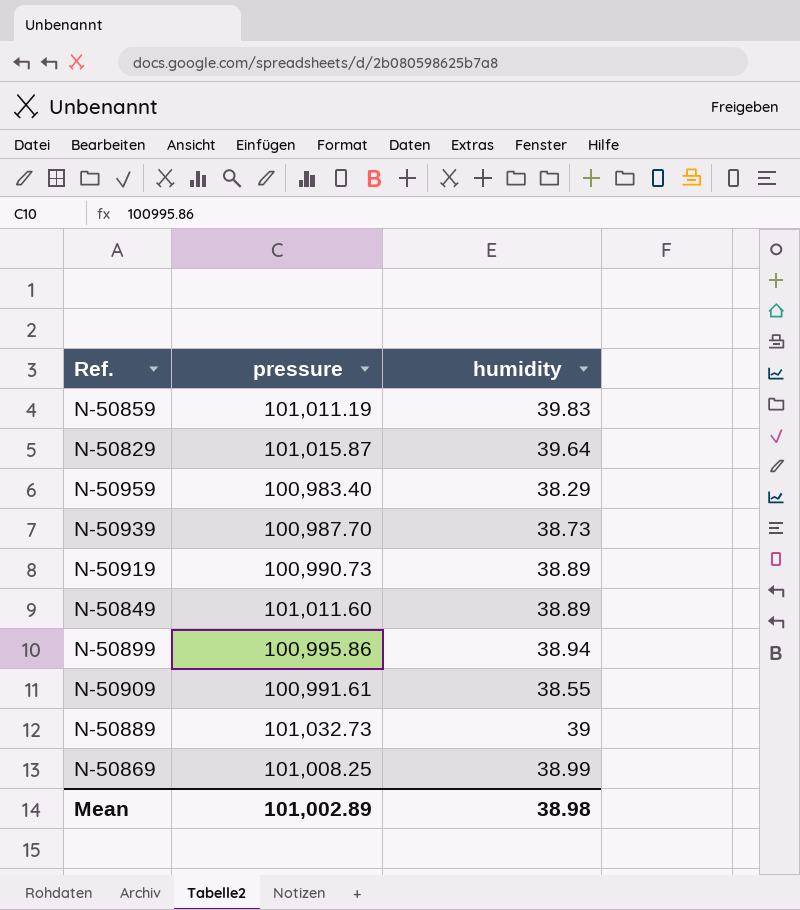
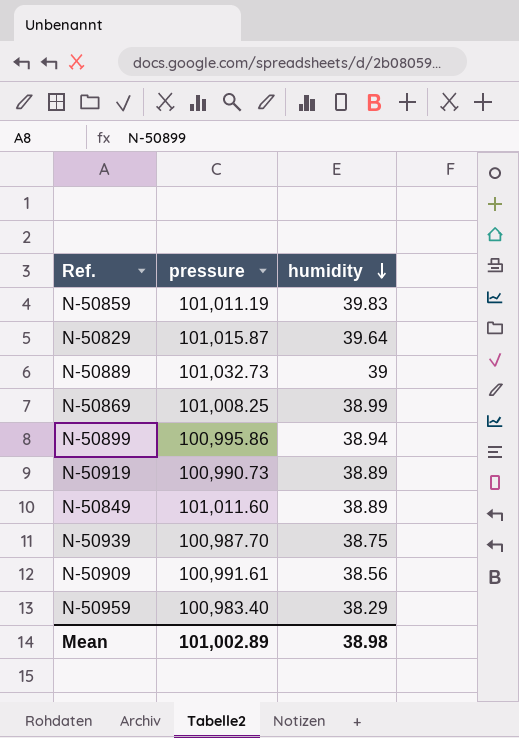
row order: none -> humidity descending
N-50939 | humidity: 38.73 -> 38.75
N-50909 | humidity: 38.55 -> 38.56

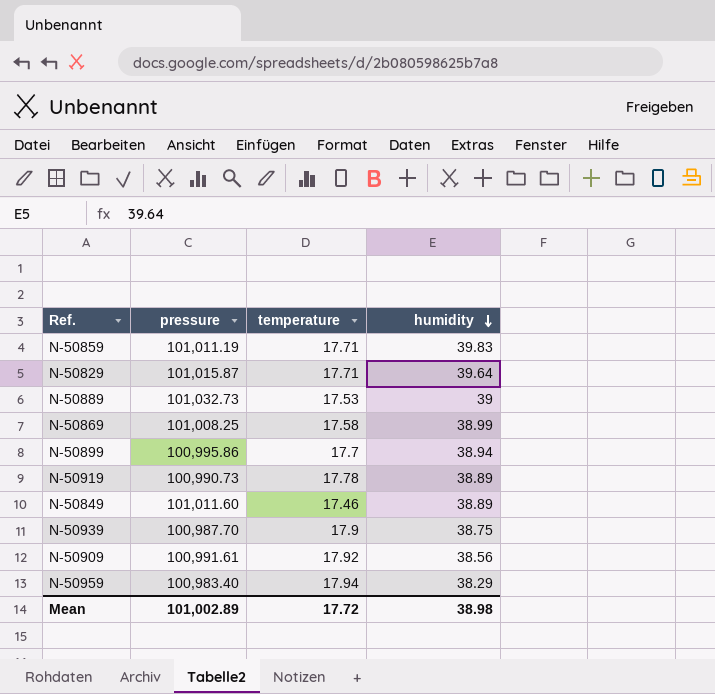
column temperature | position: none -> 3

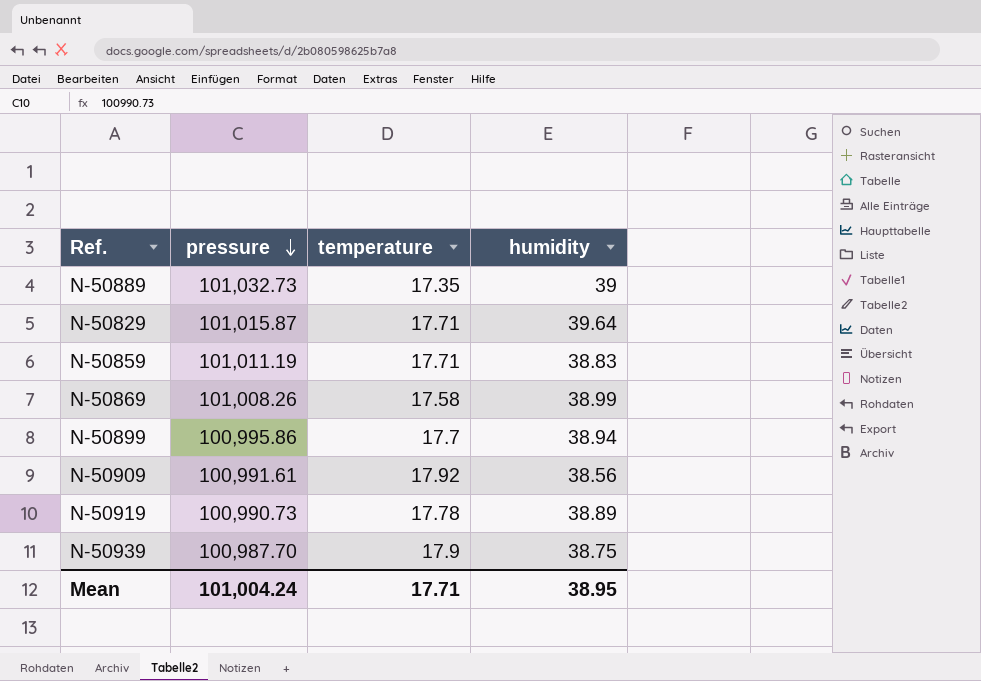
row order: humidity descending -> pressure descending
row N-50849: 101,011.60 | 17.46 | 38.89 -> none
row N-50959: 100,983.40 | 17.94 | 38.29 -> none
N-50889 | temperature: 17.53 -> 17.35
N-50859 | humidity: 39.83 -> 38.83
N-50869 | pressure: 101,008.25 -> 101,008.26
Mean | pressure: 101,002.89 -> 101,004.24
Mean | temperature: 17.72 -> 17.71
Mean | humidity: 38.98 -> 38.95

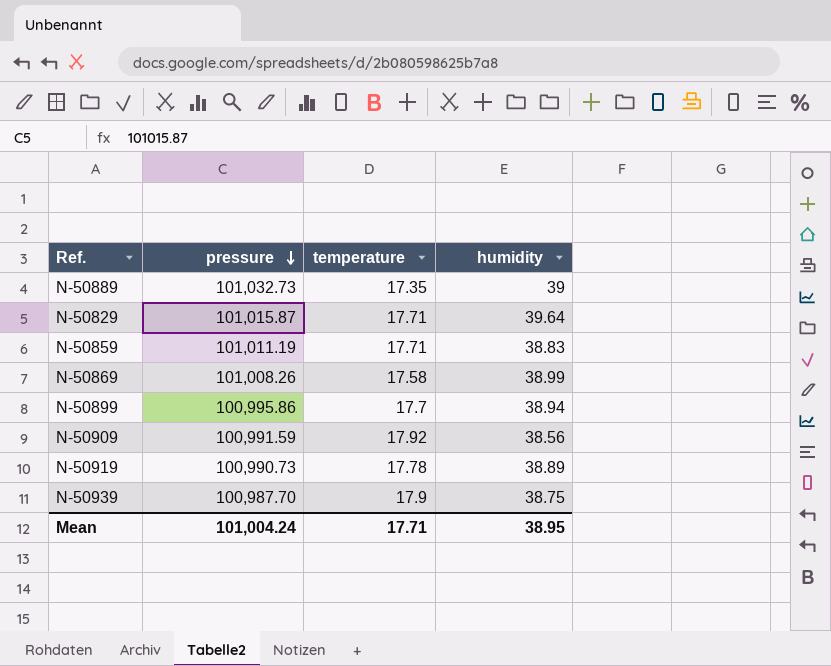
N-50909 | pressure: 100,991.61 -> 100,991.59

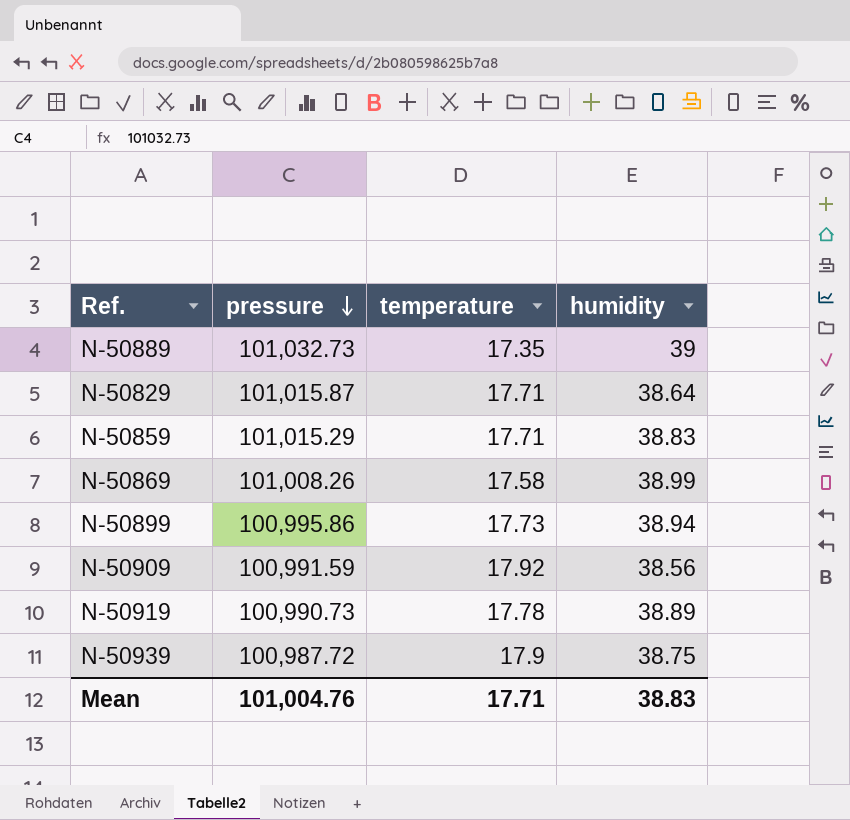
N-50829 | humidity: 39.64 -> 38.64
N-50859 | pressure: 101,011.19 -> 101,015.29
N-50899 | temperature: 17.7 -> 17.73
N-50939 | pressure: 100,987.70 -> 100,987.72
Mean | pressure: 101,004.24 -> 101,004.76
Mean | humidity: 38.95 -> 38.83

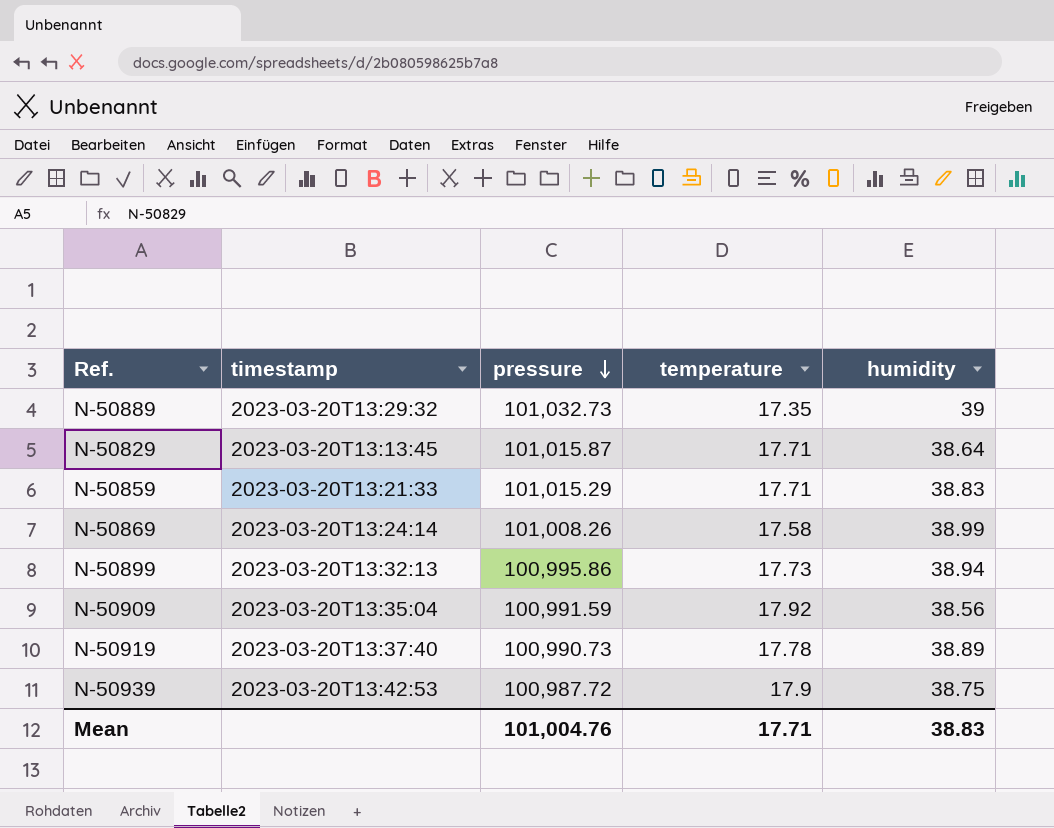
column timestamp | position: none -> 2

